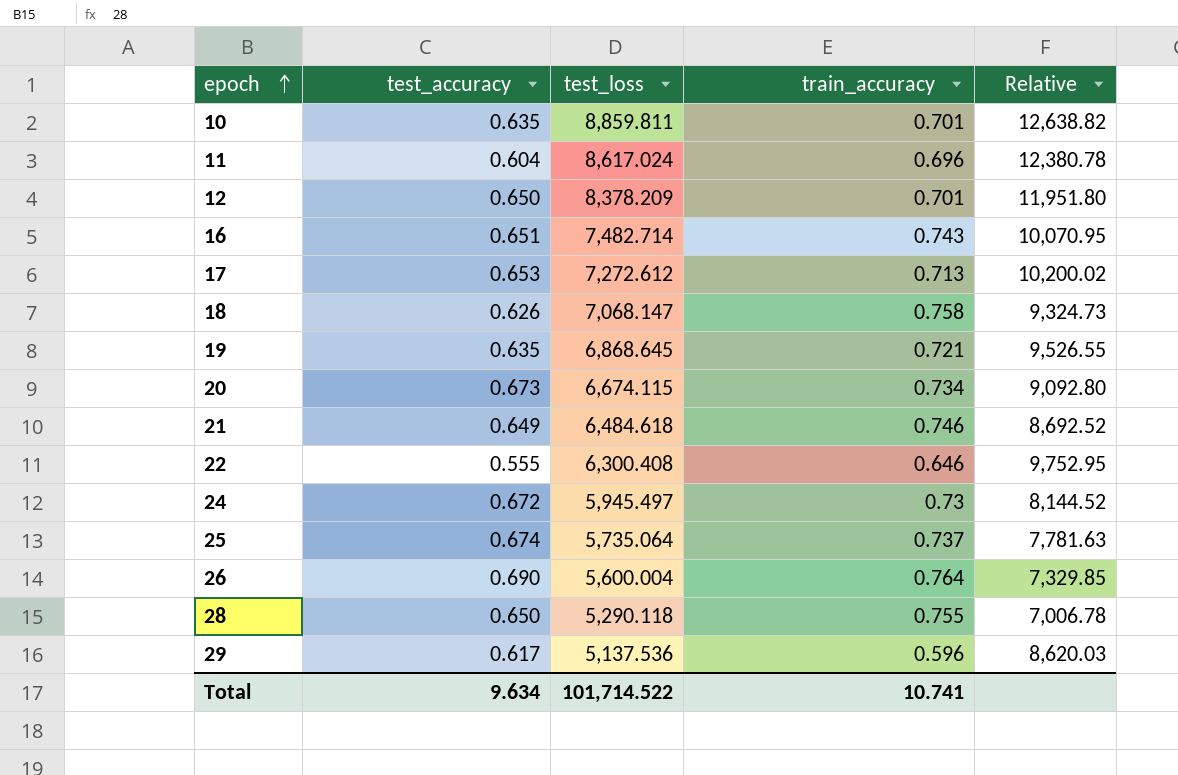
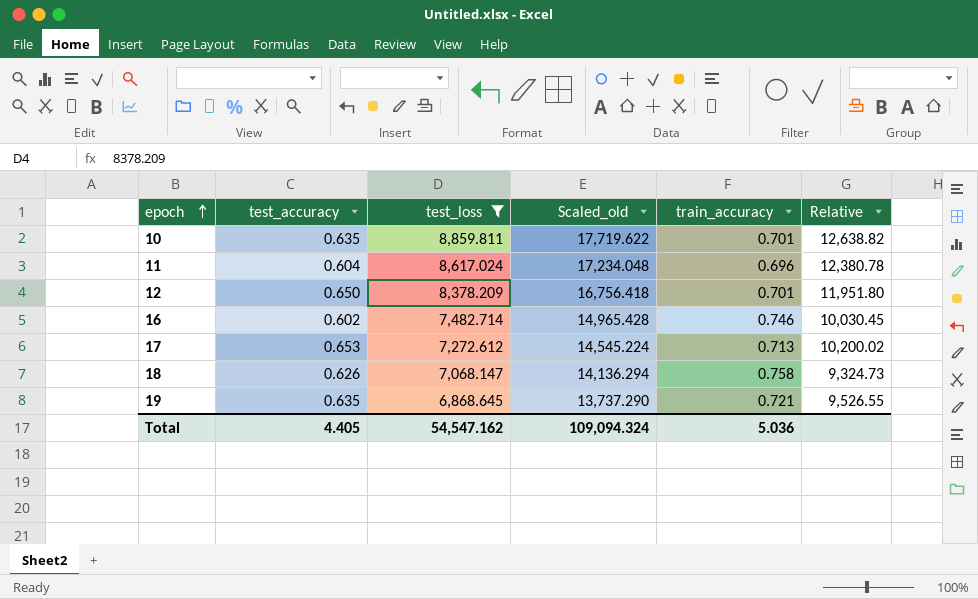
filter: none -> test_loss >= 6,868.645
column Scaled_old | formula: none -> [test_loss] * 2
16 | test_accuracy: 0.651 -> 0.602
16 | train_accuracy: 0.743 -> 0.746
16 | Relative: 10,070.95 -> 10,030.45
Total | test_accuracy: 9.634 -> 4.405
Total | test_loss: 101,714.522 -> 54,547.162
Total | train_accuracy: 10.741 -> 5.036

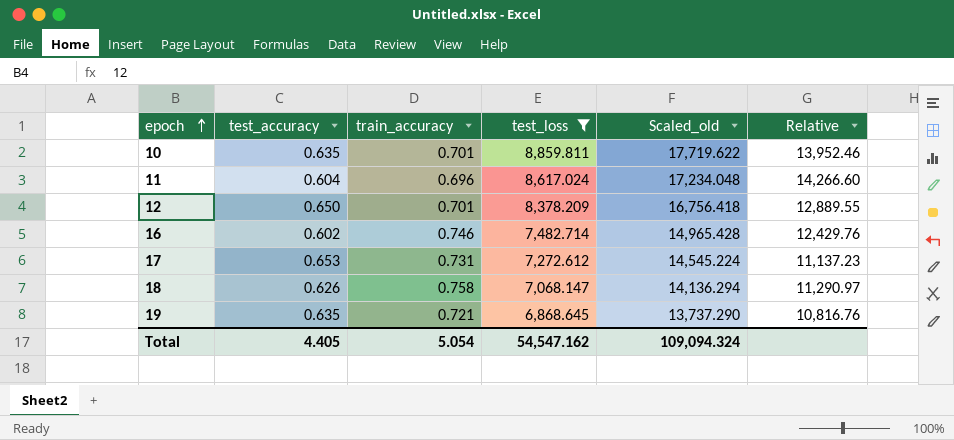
column train_accuracy | position: 5 -> 3
column Relative | formula: [test_loss] / [train_accuracy] -> [test_loss] / [test_accuracy]
17 | train_accuracy: 0.713 -> 0.731
Total | train_accuracy: 5.036 -> 5.054

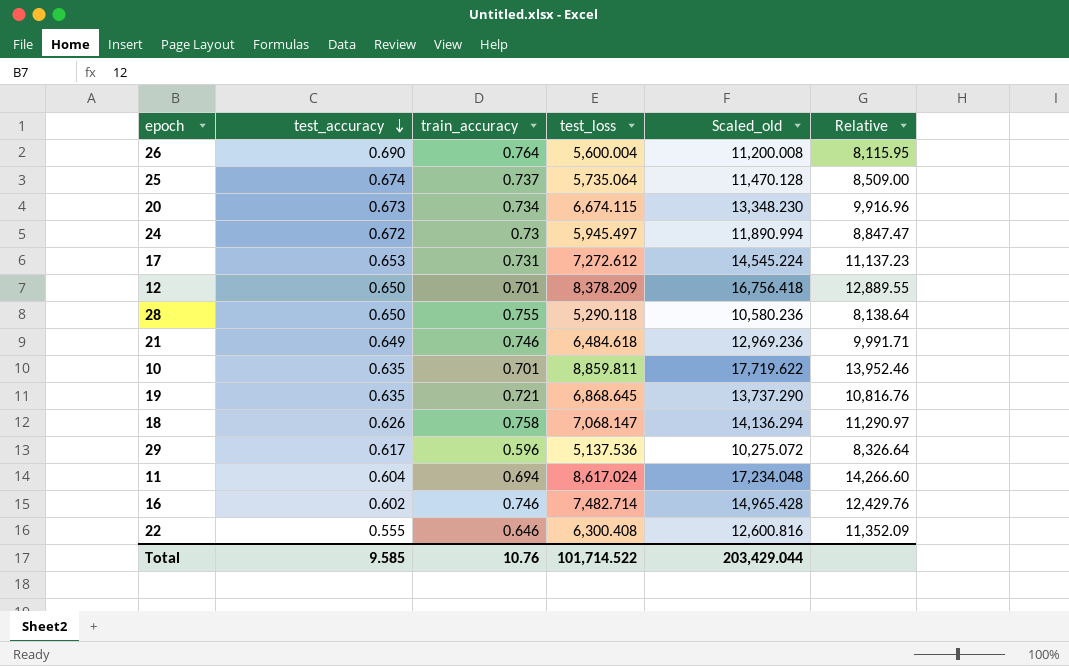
filter: test_loss >= 6,868.645 -> none
row order: epoch ascending -> test_accuracy descending
11 | train_accuracy: 0.696 -> 0.694
Total | test_accuracy: 4.405 -> 9.585
Total | train_accuracy: 5.054 -> 10.76
Total | test_loss: 54,547.162 -> 101,714.522
Total | Scaled_old: 109,094.324 -> 203,429.044

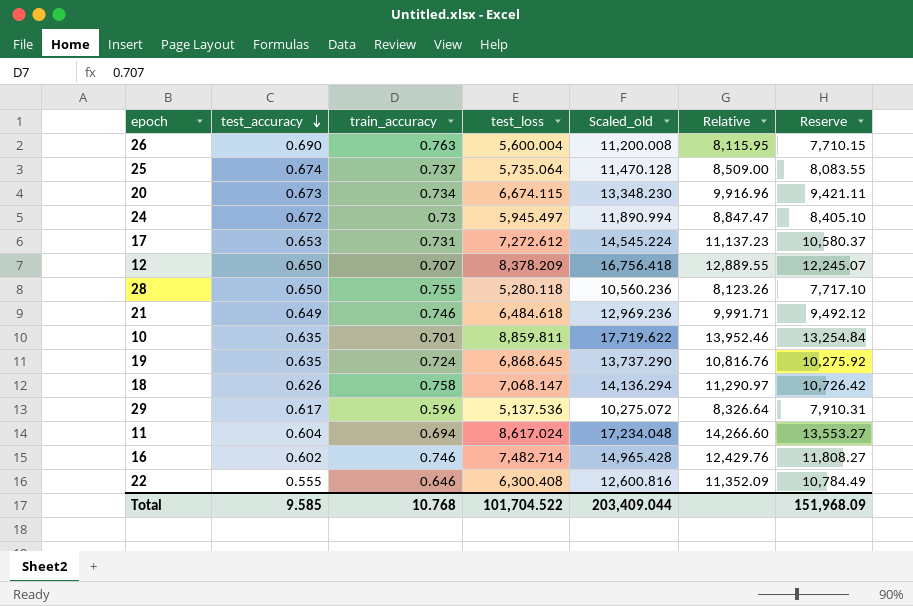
column Reserve | formula: none -> [Relative] * 0.95
26 | train_accuracy: 0.764 -> 0.763
12 | train_accuracy: 0.701 -> 0.707
28 | test_loss: 5,290.118 -> 5,280.118
28 | Scaled_old: 10,580.236 -> 10,560.236
28 | Relative: 8,138.64 -> 8,123.26
19 | train_accuracy: 0.721 -> 0.724
Total | train_accuracy: 10.76 -> 10.768
Total | test_loss: 101,714.522 -> 101,704.522
Total | Scaled_old: 203,429.044 -> 203,409.044

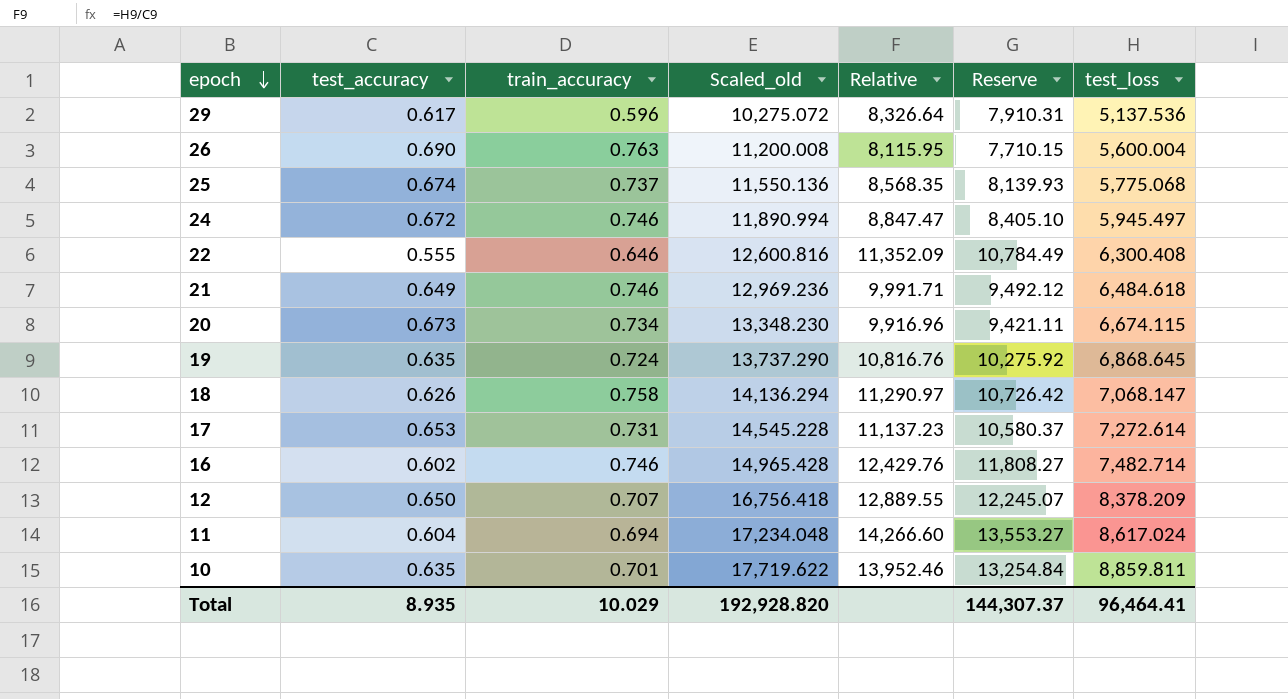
row order: test_accuracy descending -> epoch descending
column test_loss | position: 4 -> 7
row 28: 0.650 | 0.755 | 5,280.118 | 10,560.236 | 8,123.26 | 7,717.10 -> none
25 | Scaled_old: 11,470.128 -> 11,550.136
25 | Relative: 8,509.00 -> 8,568.35
25 | Reserve: 8,083.55 -> 8,139.93
25 | test_loss: 5,735.064 -> 5,775.068
24 | train_accuracy: 0.73 -> 0.746
17 | Scaled_old: 14,545.224 -> 14,545.228
17 | test_loss: 7,272.612 -> 7,272.614
Total | test_accuracy: 9.585 -> 8.935
Total | train_accuracy: 10.768 -> 10.029
Total | Scaled_old: 203,409.044 -> 192,928.820
Total | Reserve: 151,968.09 -> 144,307.37
Total | test_loss: 101,704.522 -> 96,464.41

